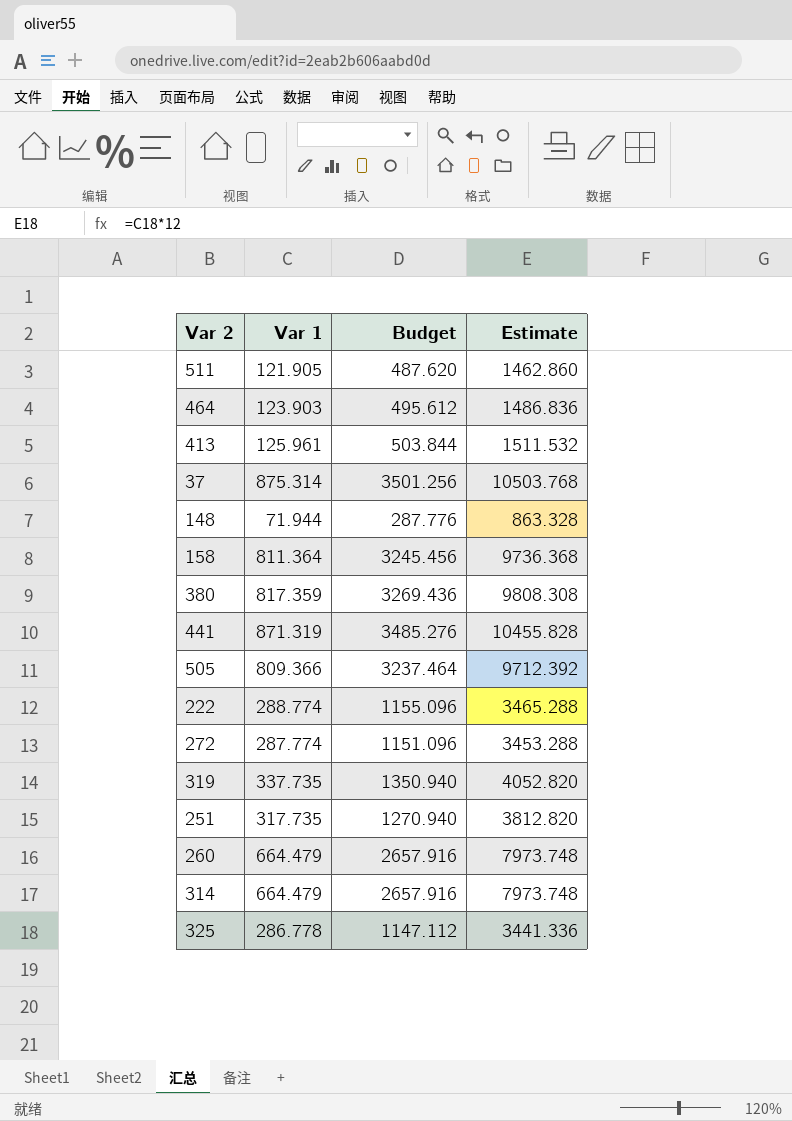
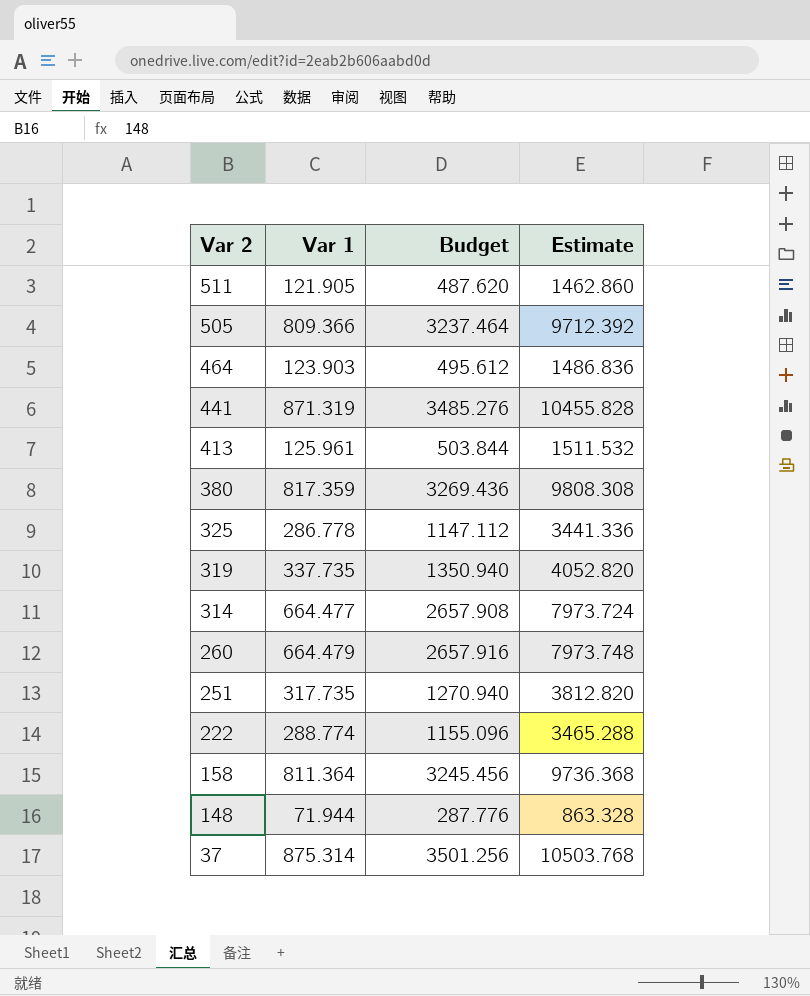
row order: none -> Var 2 descending
row 272: 287.774 | 1151.096 | 3453.288 -> none
314 | Var 1: 664.479 -> 664.477
314 | Budget: 2657.916 -> 2657.908
314 | Estimate: 7973.748 -> 7973.724

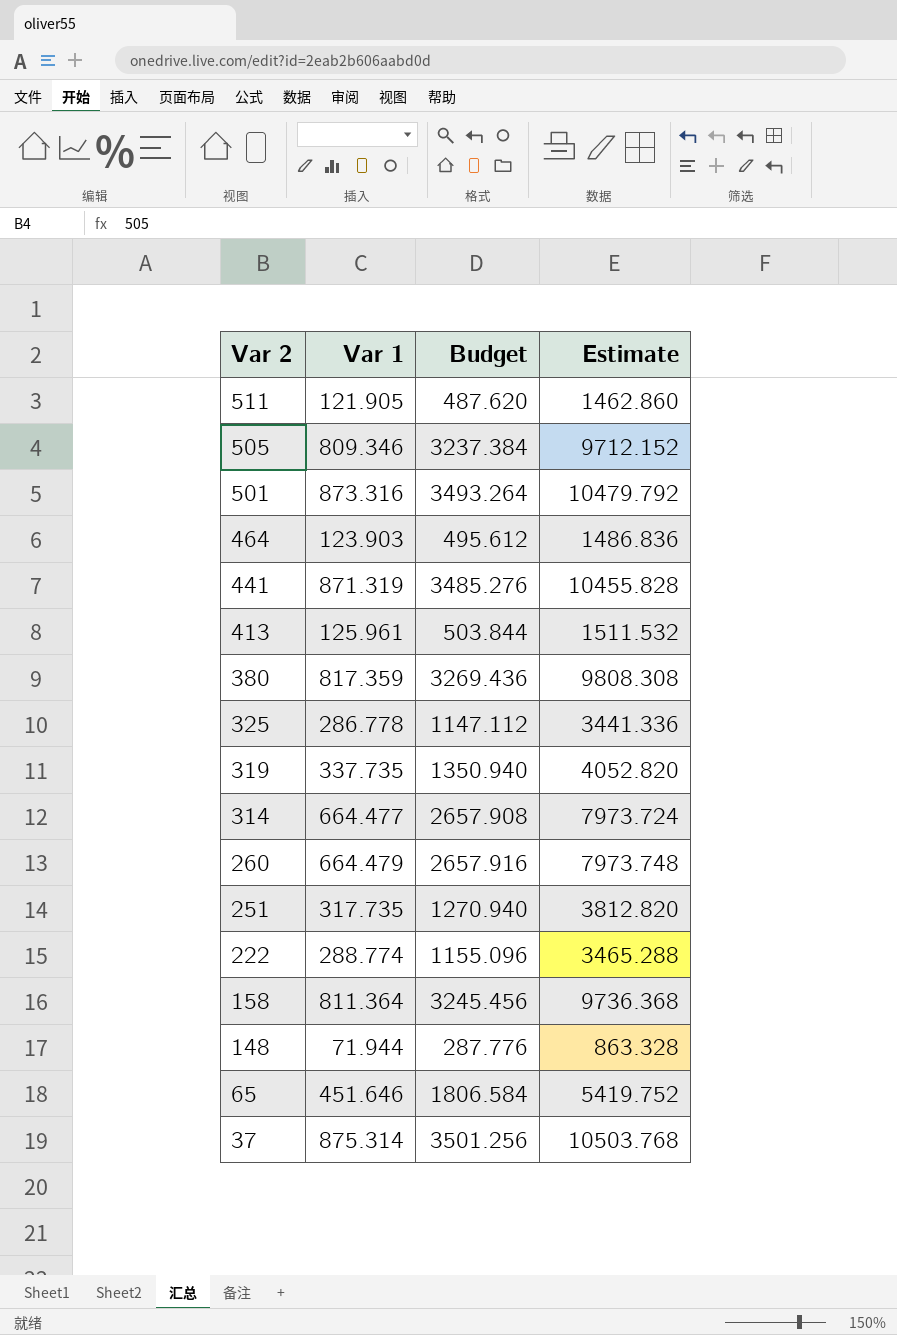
505 | Var 1: 809.366 -> 809.346
505 | Budget: 3237.464 -> 3237.384
505 | Estimate: 9712.392 -> 9712.152
row 501: none -> 873.316 | 3493.264 | 10479.792
row 65: none -> 451.646 | 1806.584 | 5419.752

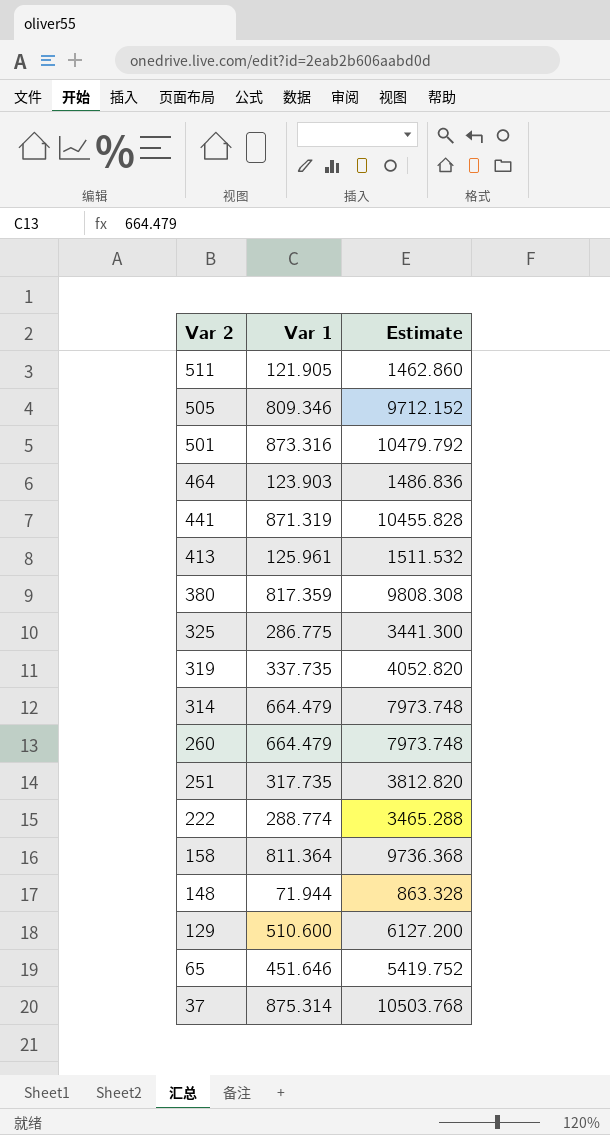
column Budget | formula: [Var 1] * 4 -> none
325 | Var 1: 286.778 -> 286.775
325 | Estimate: 3441.336 -> 3441.300
314 | Var 1: 664.477 -> 664.479
314 | Estimate: 7973.724 -> 7973.748
row 129: none -> 510.600 | 6127.200

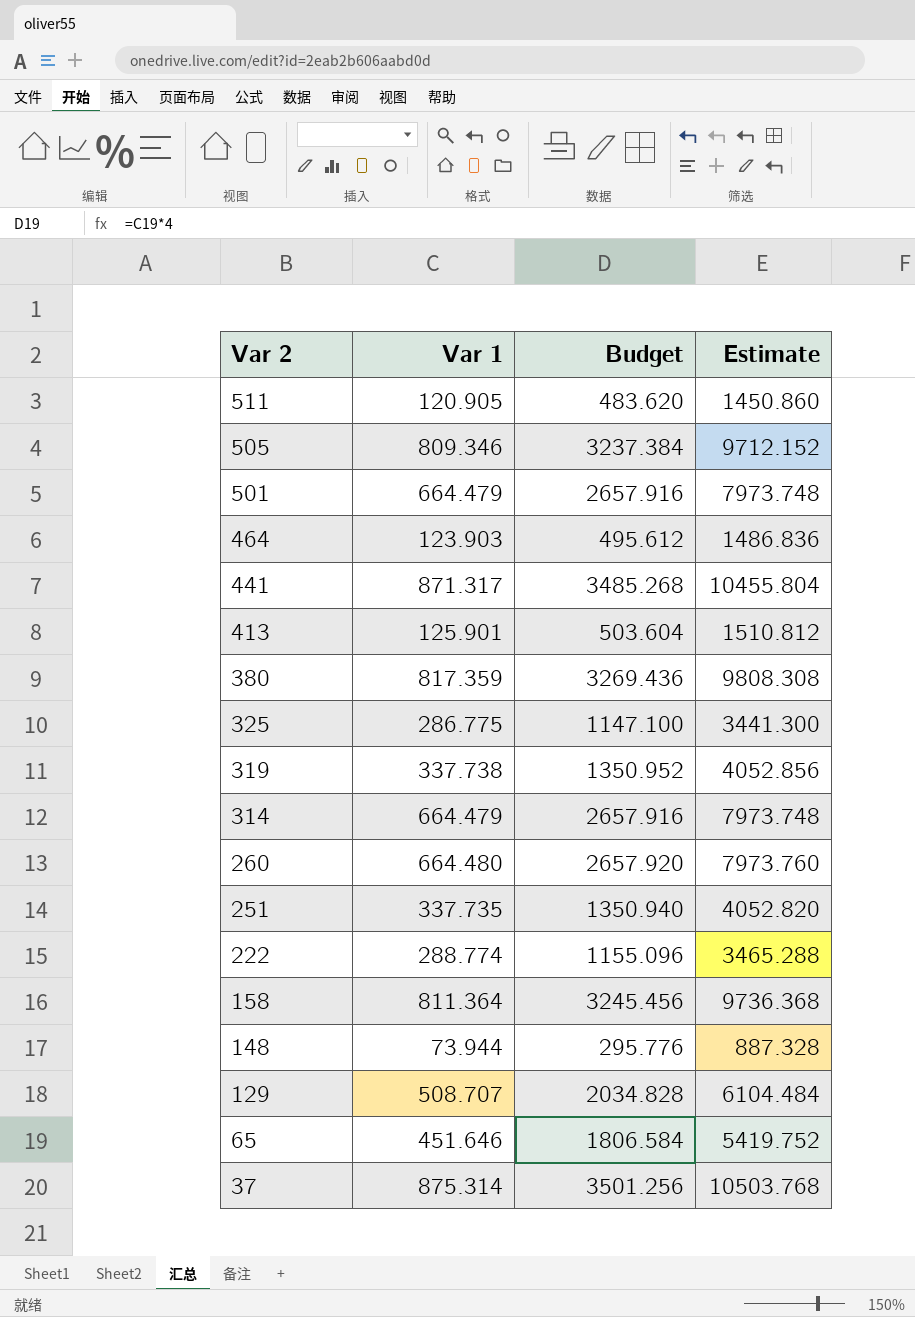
column Budget | formula: none -> [Var 1] * 4
511 | Var 1: 121.905 -> 120.905
511 | Estimate: 1462.860 -> 1450.860
501 | Var 1: 873.316 -> 664.479
501 | Estimate: 10479.792 -> 7973.748
441 | Var 1: 871.319 -> 871.317
441 | Estimate: 10455.828 -> 10455.804
413 | Var 1: 125.961 -> 125.901
413 | Estimate: 1511.532 -> 1510.812
319 | Var 1: 337.735 -> 337.738
319 | Estimate: 4052.820 -> 4052.856
260 | Var 1: 664.479 -> 664.480
260 | Estimate: 7973.748 -> 7973.760
251 | Var 1: 317.735 -> 337.735
251 | Estimate: 3812.820 -> 4052.820
148 | Var 1: 71.944 -> 73.944
148 | Estimate: 863.328 -> 887.328
129 | Var 1: 510.600 -> 508.707
129 | Estimate: 6127.200 -> 6104.484

